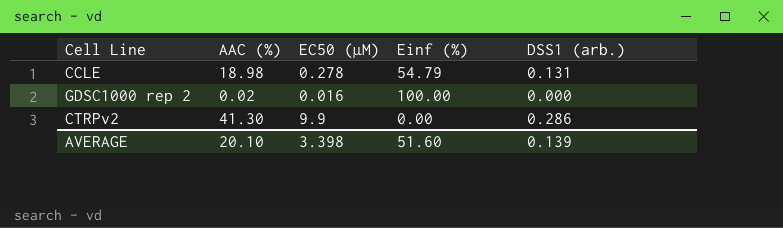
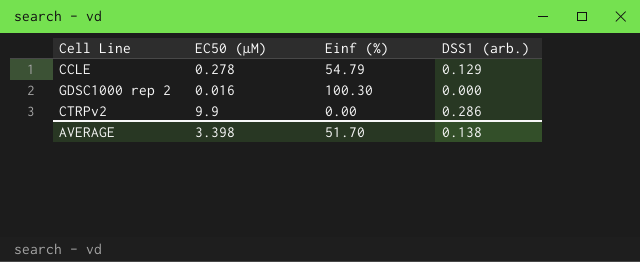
column AAC (%) | position: 2 -> none
CCLE | DSS1 (arb.): 0.131 -> 0.129
GDSC1000 rep 2 | Einf (%): 100.00 -> 100.30
AVERAGE | Einf (%): 51.60 -> 51.70
AVERAGE | DSS1 (arb.): 0.139 -> 0.138

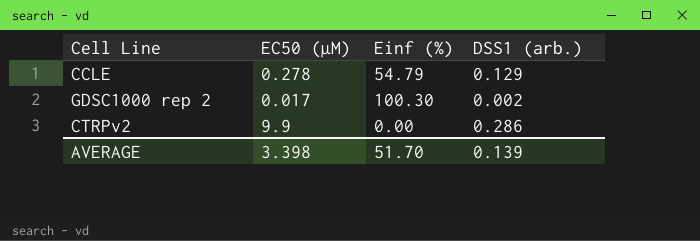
GDSC1000 rep 2 | EC50 (µM): 0.016 -> 0.017
GDSC1000 rep 2 | DSS1 (arb.): 0.000 -> 0.002
AVERAGE | DSS1 (arb.): 0.138 -> 0.139

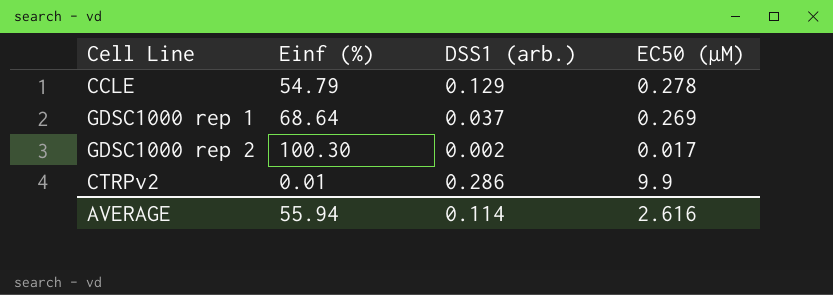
column EC50 (µM) | position: 2 -> 4
row GDSC1000 rep 1: none -> 68.64 | 0.037 | 0.269
CTRPv2 | Einf (%): 0.00 -> 0.01
AVERAGE | Einf (%): 51.70 -> 55.94
AVERAGE | DSS1 (arb.): 0.139 -> 0.114
AVERAGE | EC50 (µM): 3.398 -> 2.616

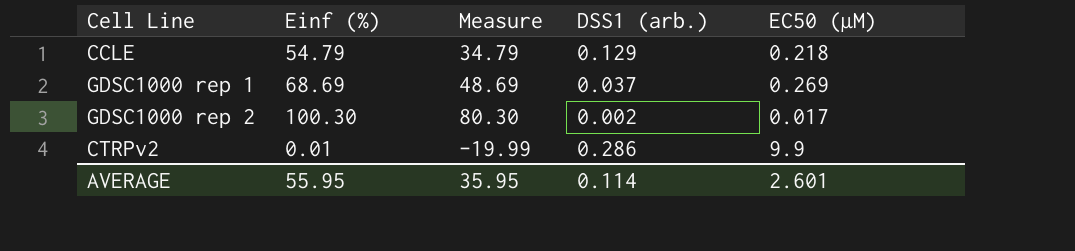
column Measure | formula: none -> [Einf (%)] - 20
CCLE | EC50 (µM): 0.278 -> 0.218
GDSC1000 rep 1 | Einf (%): 68.64 -> 68.69
AVERAGE | Einf (%): 55.94 -> 55.95
AVERAGE | EC50 (µM): 2.616 -> 2.601

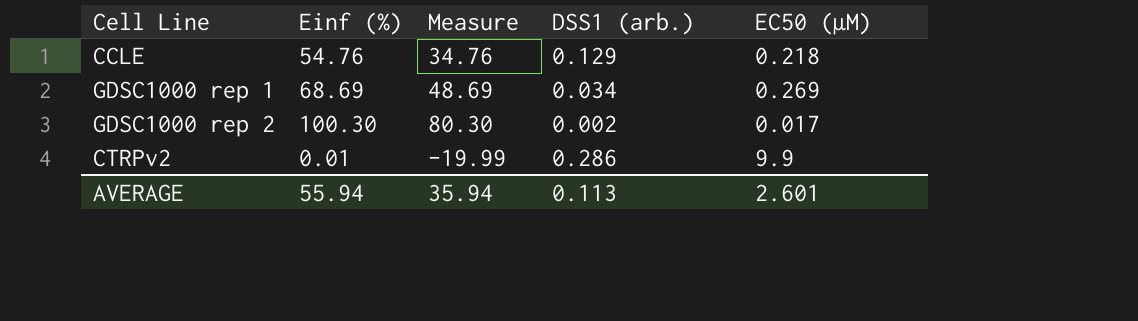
CCLE | Einf (%): 54.79 -> 54.76
CCLE | Measure: 34.79 -> 34.76
GDSC1000 rep 1 | DSS1 (arb.): 0.037 -> 0.034
AVERAGE | Einf (%): 55.95 -> 55.94
AVERAGE | Measure: 35.95 -> 35.94
AVERAGE | DSS1 (arb.): 0.114 -> 0.113

